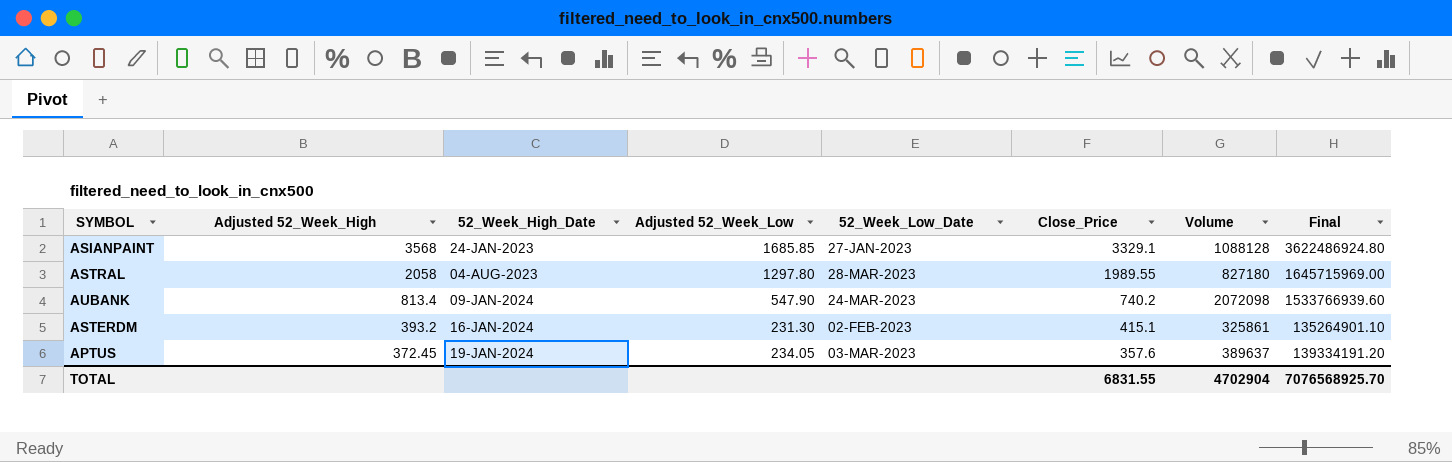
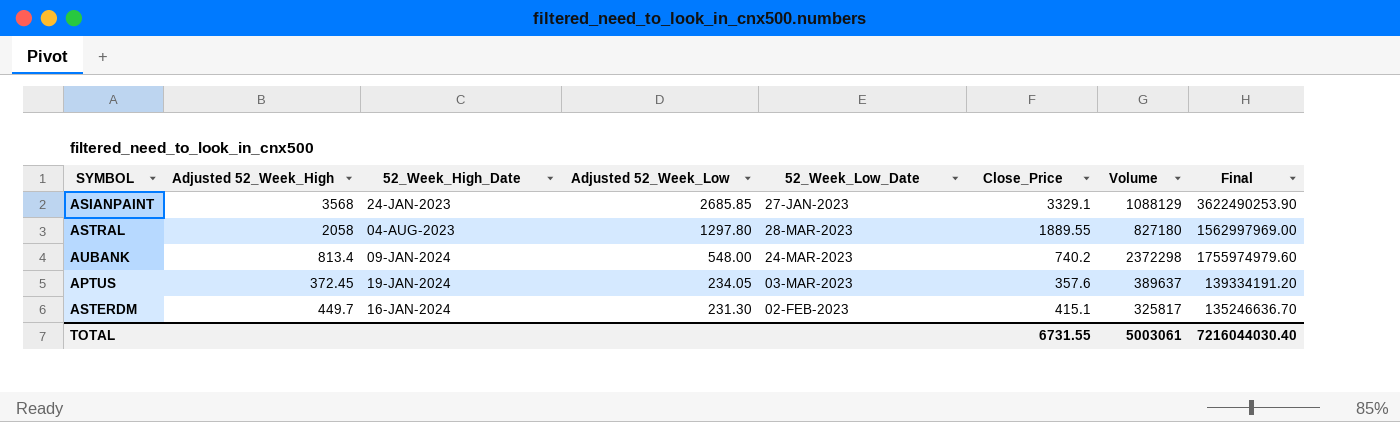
row order: Adjusted 52_Week_High descending -> Adjusted 52_Week_Low descending
ASIANPAINT | Adjusted 52_Week_Low: 1685.85 -> 2685.85
ASIANPAINT | Volume: 1088128 -> 1088129
ASIANPAINT | Final: 3622486924.80 -> 3622490253.90
ASTRAL | Close_Price: 1989.55 -> 1889.55
ASTRAL | Final: 1645715969.00 -> 1562997969.00
AUBANK | Adjusted 52_Week_Low: 547.90 -> 548.00
AUBANK | Volume: 2072098 -> 2372298
AUBANK | Final: 1533766939.60 -> 1755974979.60
ASTERDM | Adjusted 52_Week_High: 393.2 -> 449.7
ASTERDM | Volume: 325861 -> 325817
ASTERDM | Final: 135264901.10 -> 135246636.70
TOTAL | Close_Price: 6831.55 -> 6731.55
TOTAL | Volume: 4702904 -> 5003061
TOTAL | Final: 7076568925.70 -> 7216044030.40

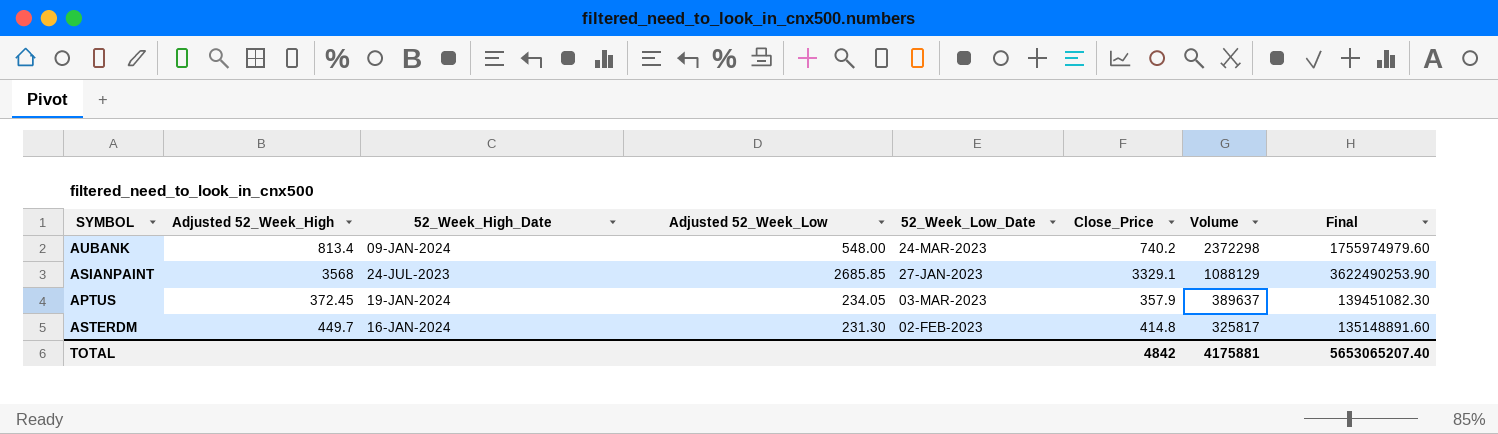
row order: Adjusted 52_Week_Low descending -> Volume descending
row ASTRAL: 2058 | 04-AUG-2023 | 1297.80 | 28-MAR-2023 | 1889.55 | 827180 | 1562997969.00 -> none
ASIANPAINT | 52_Week_High_Date: 24-JAN-2023 -> 24-JUL-2023
APTUS | Close_Price: 357.6 -> 357.9
APTUS | Final: 139334191.20 -> 139451082.30
ASTERDM | Close_Price: 415.1 -> 414.8
ASTERDM | Final: 135246636.70 -> 135148891.60
TOTAL | Close_Price: 6731.55 -> 4842
TOTAL | Volume: 5003061 -> 4175881
TOTAL | Final: 7216044030.40 -> 5653065207.40

